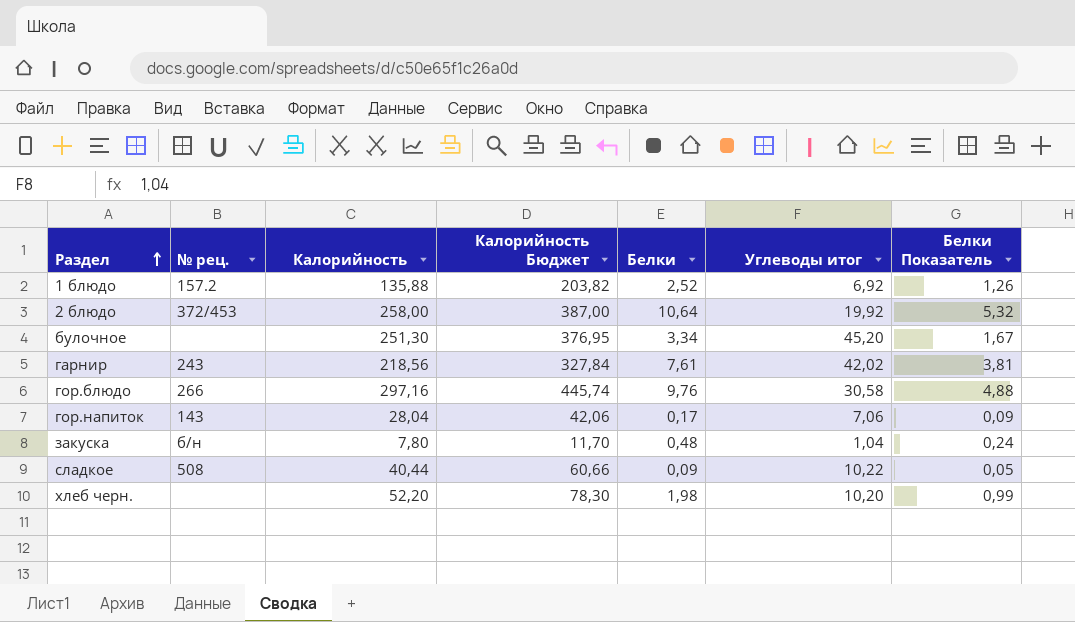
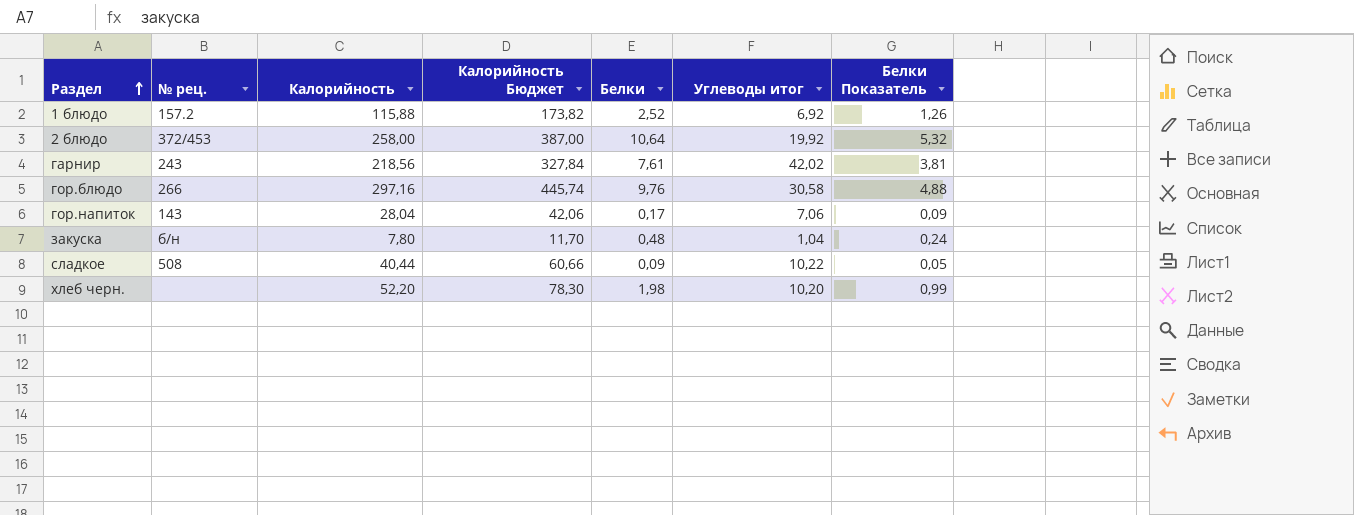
row булочное: none | 251,30 | 376,95 | 3,34 | 45,20 | 1,67 -> none
1 блюдо | Калорийность: 135,88 -> 115,88
1 блюдо | Калорийность Бюджет: 203,82 -> 173,82

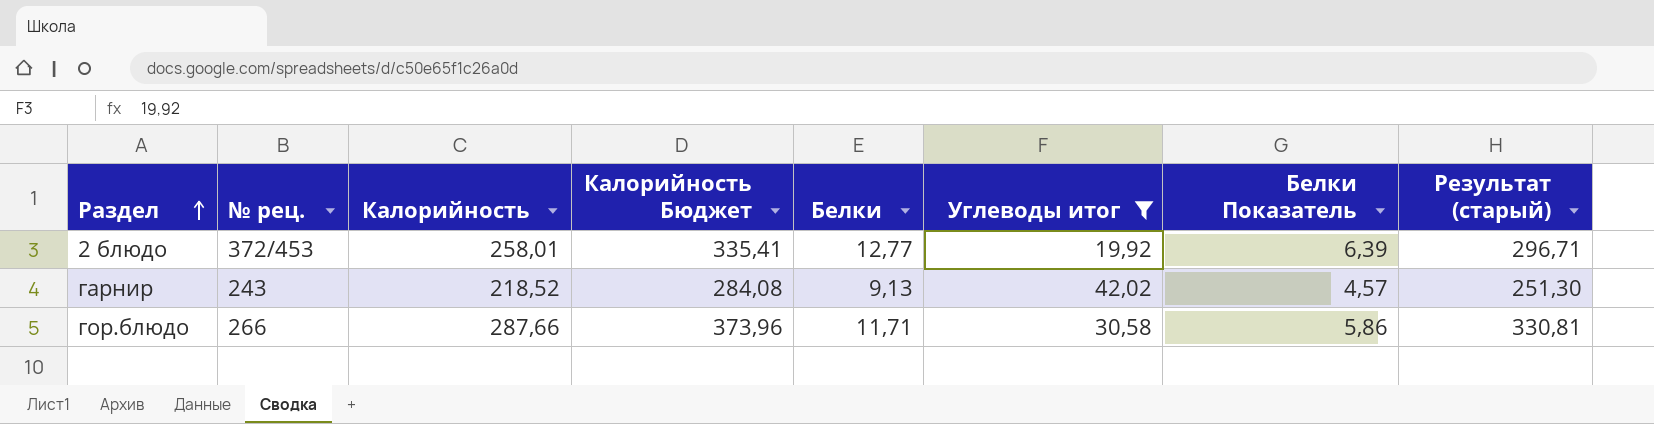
filter: none -> Углеводы итог >= 19,92
column Калорийность Бюджет | formula: [Калорийность] * 1,5 -> [Калорийность] * 1,3
column Результат (старый) | formula: none -> [Калорийность] * 1,15
2 блюдо | Калорийность: 258,00 -> 258,01
2 блюдо | Белки: 10,64 -> 12,77
2 блюдо | Белки Показатель: 5,32 -> 6,39
гарнир | Калорийность: 218,56 -> 218,52
гарнир | Белки: 7,61 -> 9,13
гарнир | Белки Показатель: 3,81 -> 4,57
гор.блюдо | Калорийность: 297,16 -> 287,66
гор.блюдо | Белки: 9,76 -> 11,71
гор.блюдо | Белки Показатель: 4,88 -> 5,86

